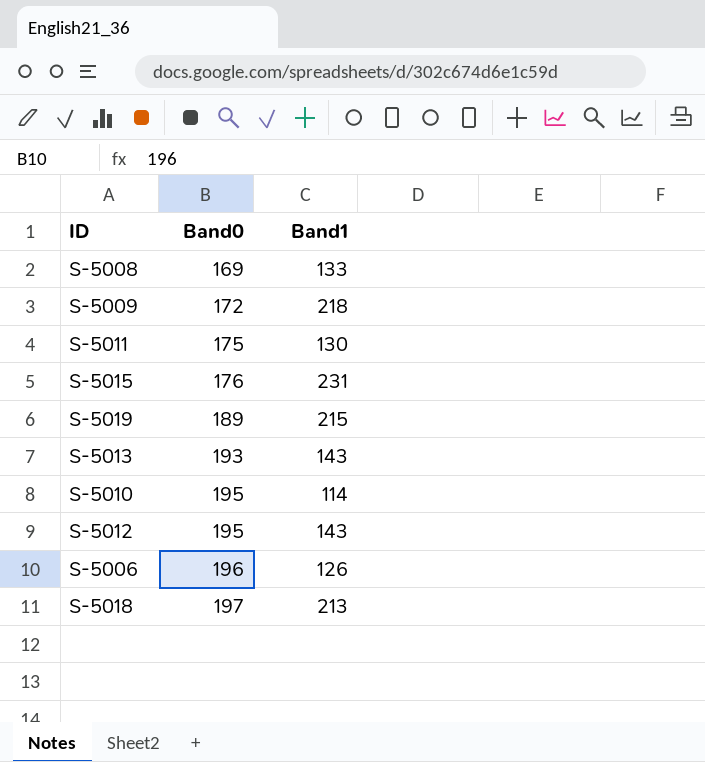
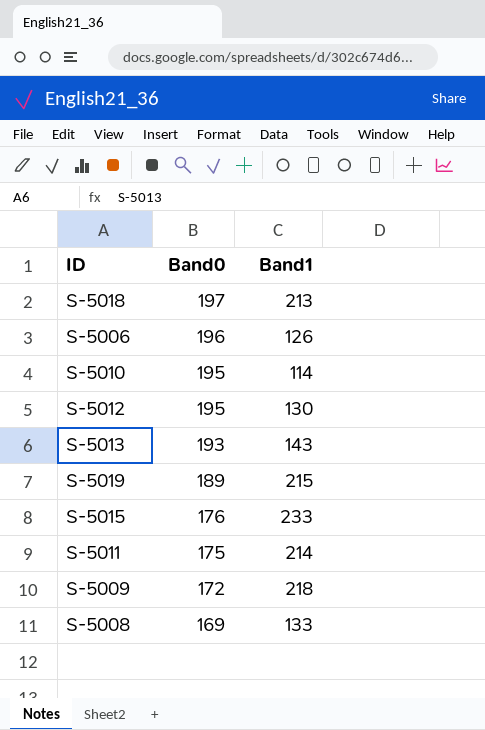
row order: Band0 ascending -> Band0 descending
S-5012 | Band1: 143 -> 130
S-5015 | Band1: 231 -> 233
S-5011 | Band1: 130 -> 214

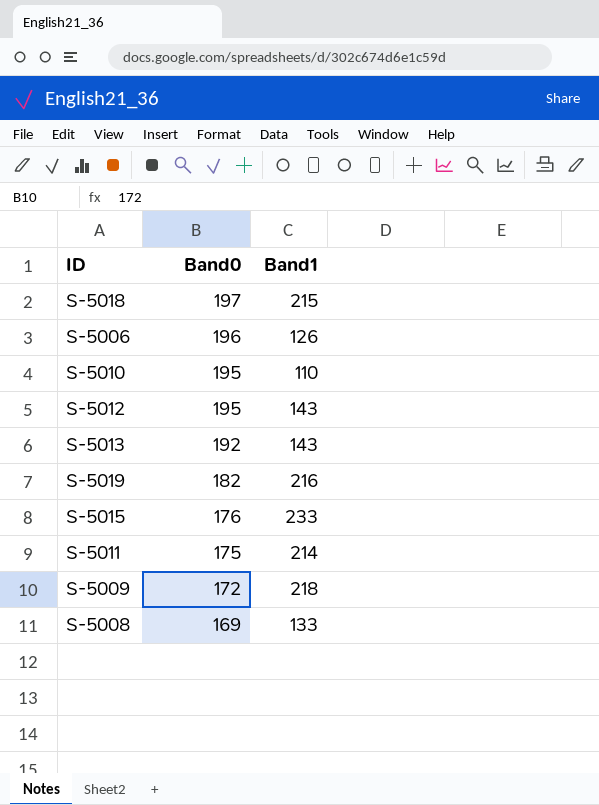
S-5018 | Band1: 213 -> 215
S-5010 | Band1: 114 -> 110
S-5012 | Band1: 130 -> 143
S-5013 | Band0: 193 -> 192
S-5019 | Band0: 189 -> 182
S-5019 | Band1: 215 -> 216

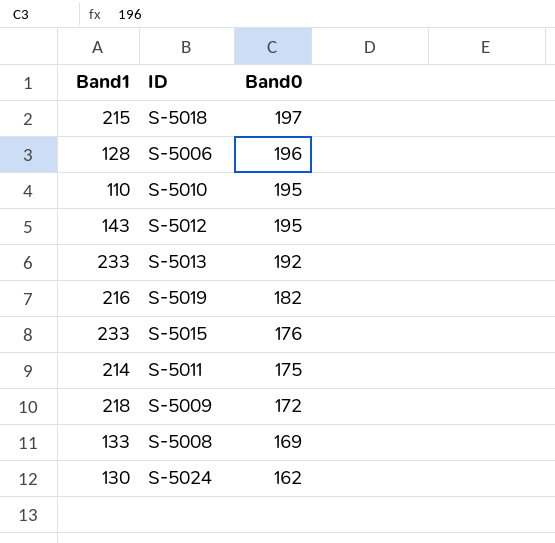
column Band1 | position: 3 -> 1
S-5006 | Band1: 126 -> 128
S-5013 | Band1: 143 -> 233
row S-5024: none -> 130 | 162

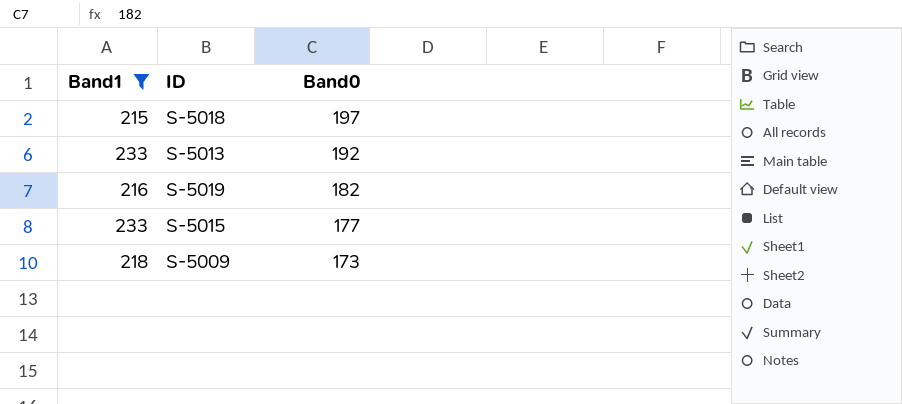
filter: none -> Band1 >= 215
S-5015 | Band0: 176 -> 177
S-5009 | Band0: 172 -> 173

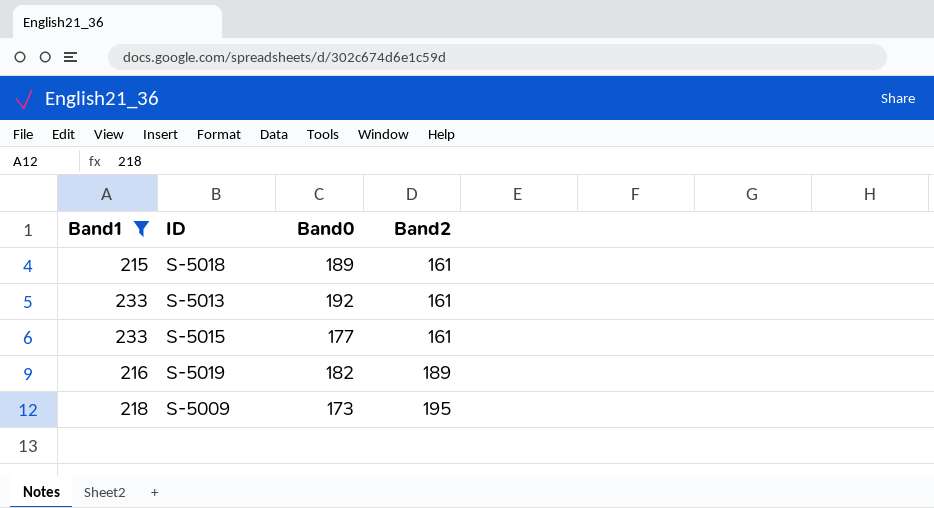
row order: Band0 descending -> Band2 ascending
column Band2 | position: none -> 4
S-5018 | Band0: 197 -> 189

